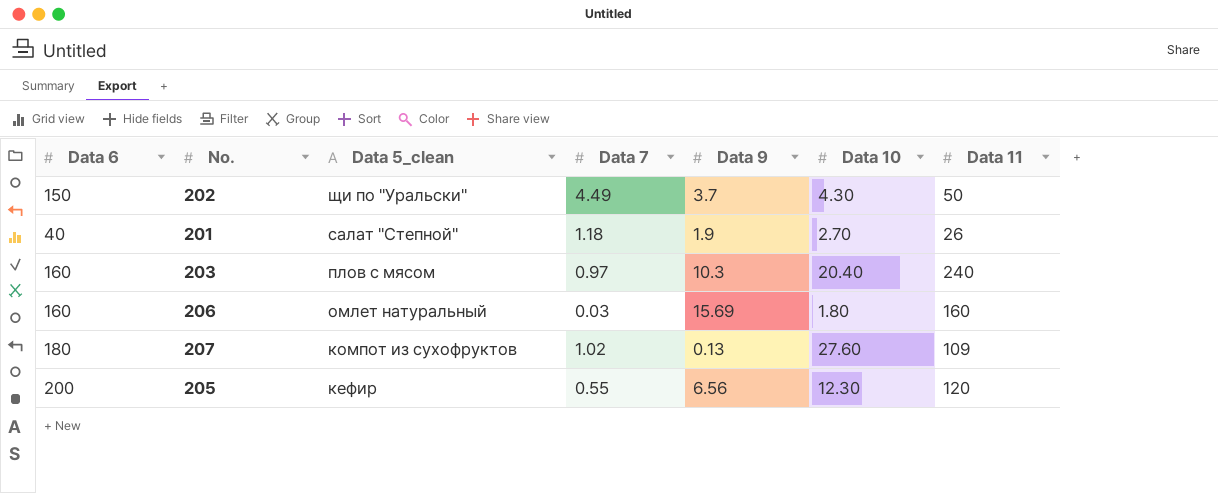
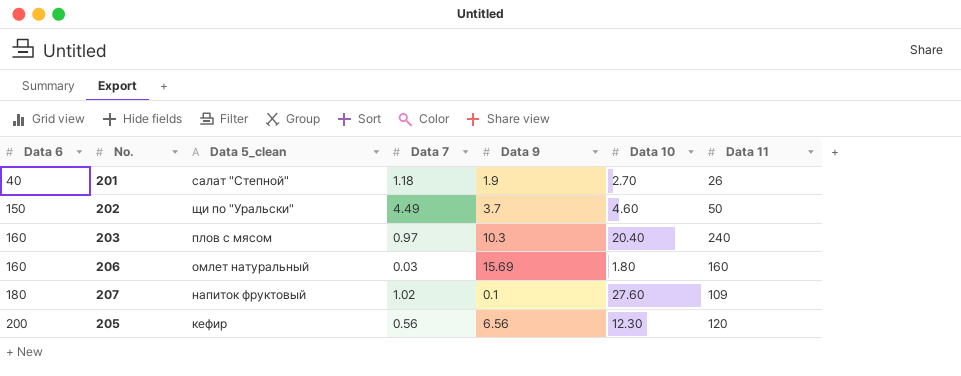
row order: Data 5_clean descending -> Data 6 ascending
202 | Data 10: 4.30 -> 4.60
207 | Data 5_clean: компот из сухофруктов -> напиток фруктовый
207 | Data 9: 0.13 -> 0.1
205 | Data 7: 0.55 -> 0.56

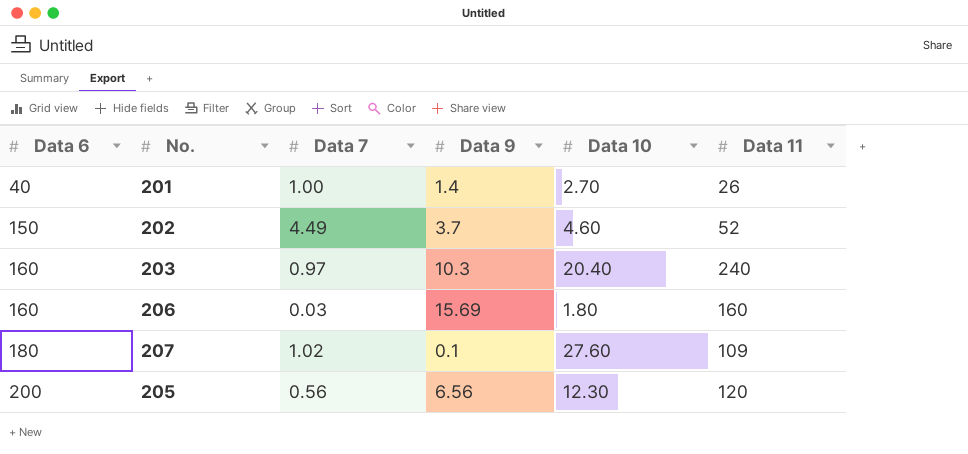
column Data 5_clean | position: 3 -> none
201 | Data 7: 1.18 -> 1.00
201 | Data 9: 1.9 -> 1.4
202 | Data 11: 50 -> 52

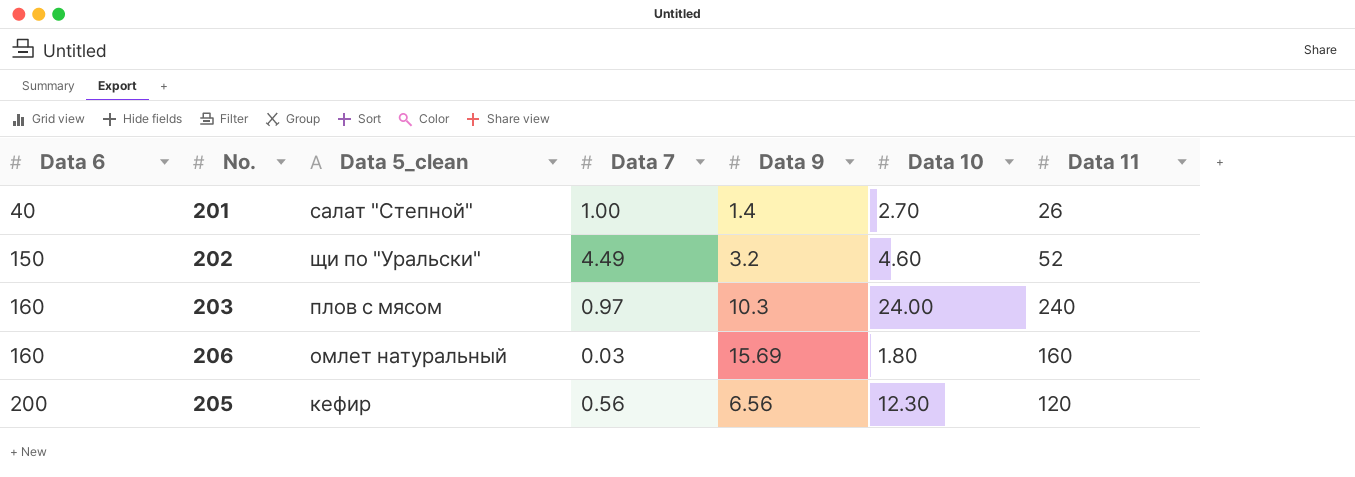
column Data 5_clean | position: none -> 3
row 207: 180 | 1.02 | 0.1 | 27.60 | 109 -> none
202 | Data 9: 3.7 -> 3.2
203 | Data 10: 20.40 -> 24.00

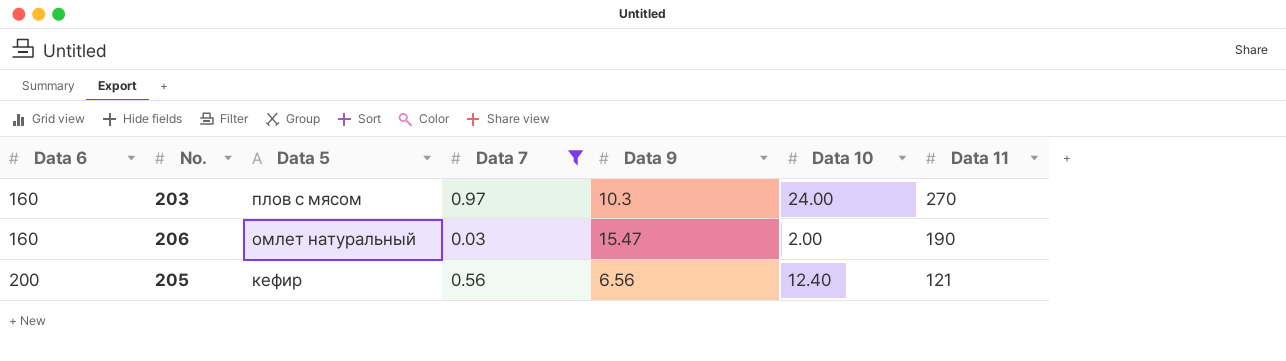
filter: none -> Data 7 <= 0.97
column name: Data 5_clean -> Data 5
203 | Data 11: 240 -> 270
206 | Data 9: 15.69 -> 15.47
206 | Data 10: 1.80 -> 2.00
206 | Data 11: 160 -> 190
205 | Data 10: 12.30 -> 12.40
205 | Data 11: 120 -> 121

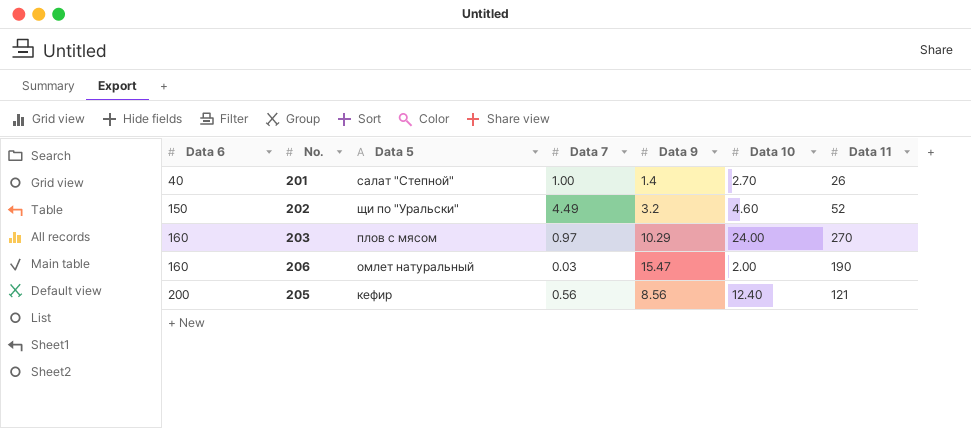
filter: Data 7 <= 0.97 -> none
203 | Data 9: 10.3 -> 10.29
205 | Data 9: 6.56 -> 8.56

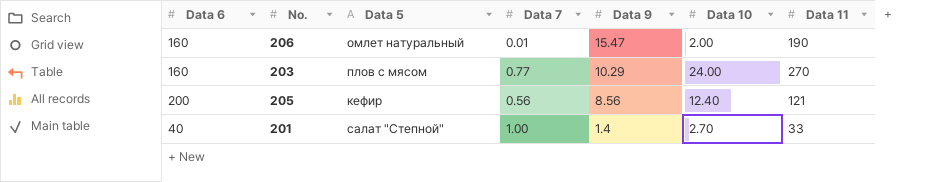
row order: Data 6 ascending -> Data 9 descending
row 202: 150 | щи по "Уральски" | 4.49 | 3.2 | 4.60 | 52 -> none
206 | Data 7: 0.03 -> 0.01
203 | Data 7: 0.97 -> 0.77
201 | Data 11: 26 -> 33

